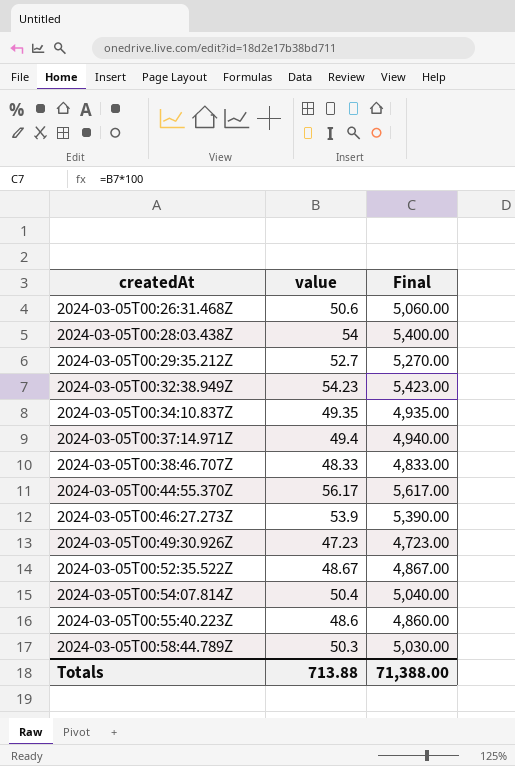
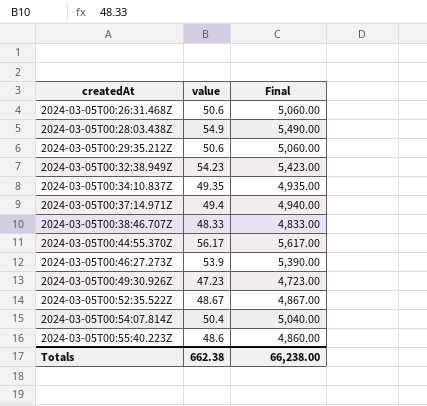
row 2024-03-05T00:58:44.789Z: 50.3 | 5,030.00 -> none
2024-03-05T00:28:03.438Z | value: 54 -> 54.9
2024-03-05T00:28:03.438Z | Final: 5,400.00 -> 5,490.00
2024-03-05T00:29:35.212Z | value: 52.7 -> 50.6
2024-03-05T00:29:35.212Z | Final: 5,270.00 -> 5,060.00
Totals | value: 713.88 -> 662.38
Totals | Final: 71,388.00 -> 66,238.00

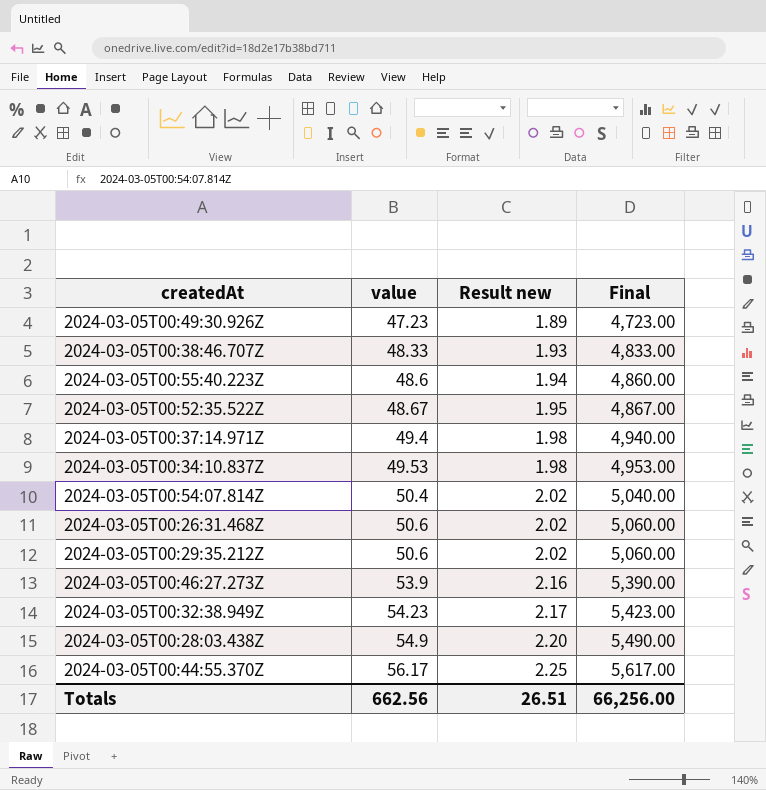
row order: createdAt ascending -> value ascending
column Result new | formula: none -> [value] * 0.04
2024-03-05T00:34:10.837Z | value: 49.35 -> 49.53
2024-03-05T00:34:10.837Z | Final: 4,935.00 -> 4,953.00
Totals | value: 662.38 -> 662.56
Totals | Final: 66,238.00 -> 66,256.00

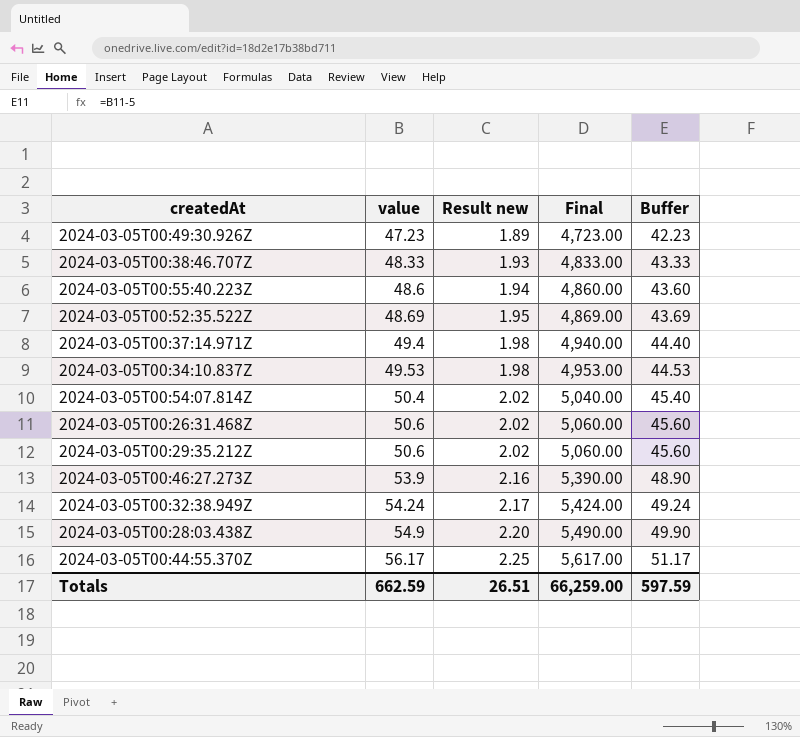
column Buffer | formula: none -> [value] - 5
2024-03-05T00:52:35.522Z | value: 48.67 -> 48.69
2024-03-05T00:52:35.522Z | Final: 4,867.00 -> 4,869.00
2024-03-05T00:32:38.949Z | value: 54.23 -> 54.24
2024-03-05T00:32:38.949Z | Final: 5,423.00 -> 5,424.00
Totals | value: 662.56 -> 662.59
Totals | Final: 66,256.00 -> 66,259.00

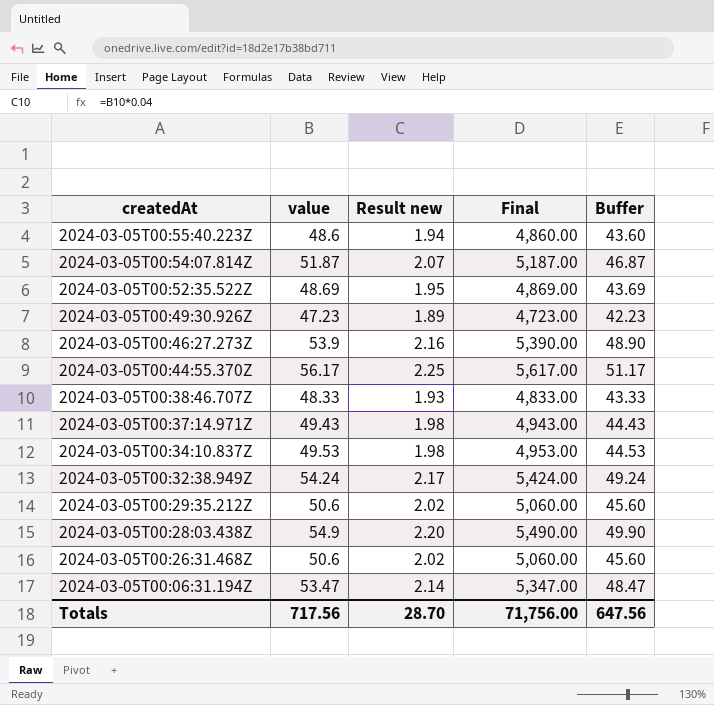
row order: value ascending -> createdAt descending
2024-03-05T00:54:07.814Z | value: 50.4 -> 51.87
2024-03-05T00:54:07.814Z | Result new: 2.02 -> 2.07
2024-03-05T00:54:07.814Z | Final: 5,040.00 -> 5,187.00
2024-03-05T00:54:07.814Z | Buffer: 45.40 -> 46.87
2024-03-05T00:37:14.971Z | value: 49.4 -> 49.43
2024-03-05T00:37:14.971Z | Final: 4,940.00 -> 4,943.00
2024-03-05T00:37:14.971Z | Buffer: 44.40 -> 44.43
row 2024-03-05T00:06:31.194Z: none -> 53.47 | 2.14 | 5,347.00 | 48.47
Totals | value: 662.59 -> 717.56
Totals | Result new: 26.51 -> 28.70
Totals | Final: 66,259.00 -> 71,756.00
Totals | Buffer: 597.59 -> 647.56

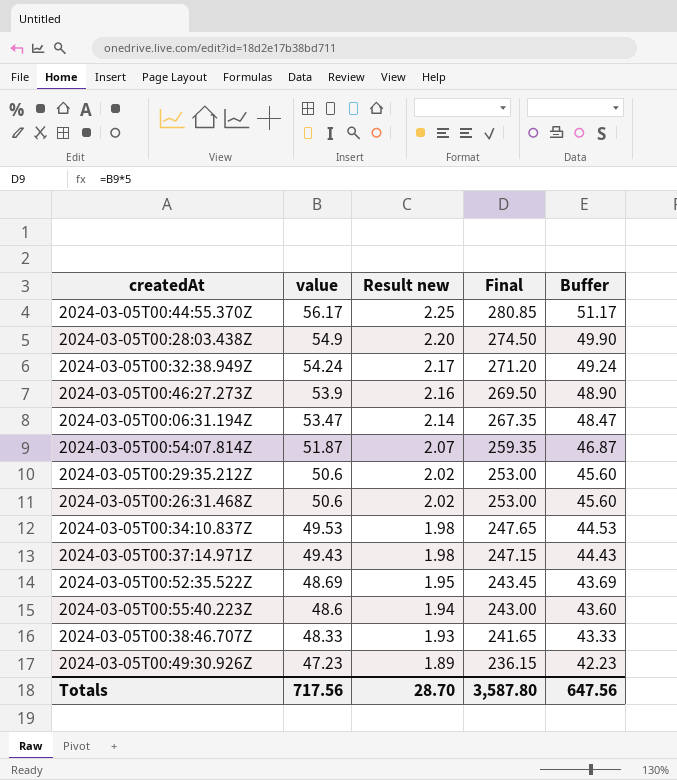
row order: createdAt descending -> value descending
column Final | formula: [value] * 100 -> [value] * 5
Totals | Final: 71,756.00 -> 3,587.80

